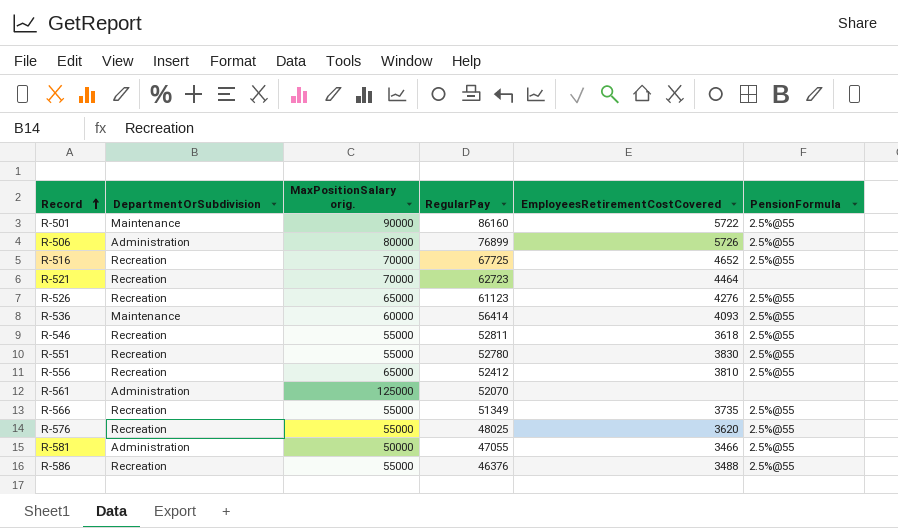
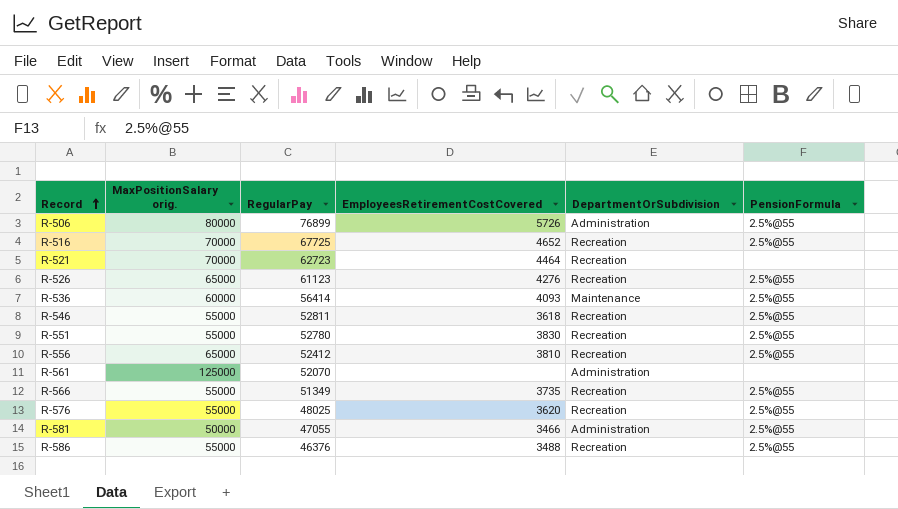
column DepartmentOrSubdivision | position: 2 -> 5
row R-501: Maintenance | 90000 | 86160 | 5722 | 2.5%@55 -> none

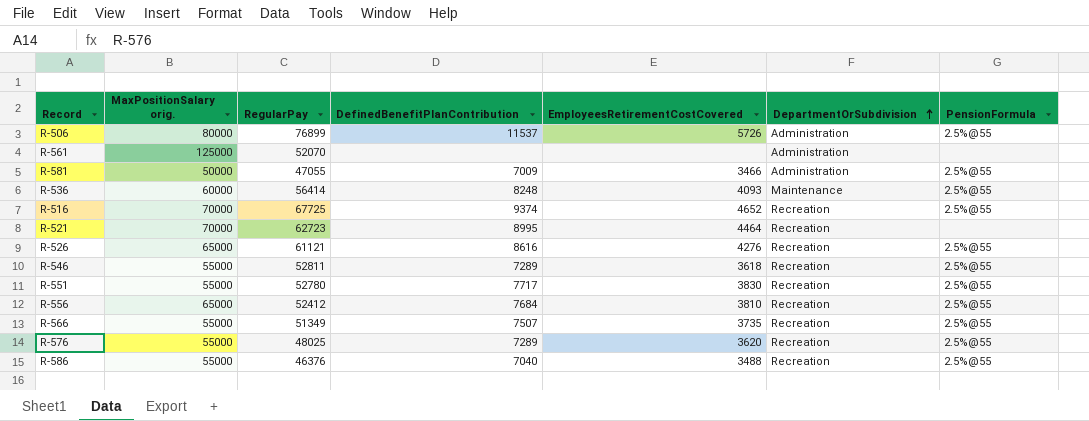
row order: Record ascending -> DepartmentOrSubdivision ascending
column DefinedBenefitPlanContribution | position: none -> 4
R-526 | RegularPay: 61123 -> 61121

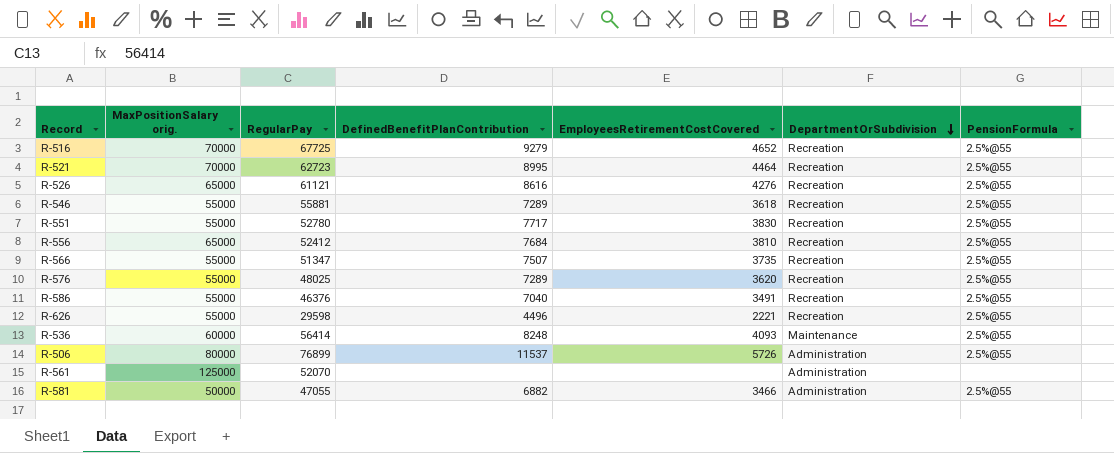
row order: DepartmentOrSubdivision ascending -> DepartmentOrSubdivision descending
R-516 | DefinedBenefitPlanContribution: 9374 -> 9279
R-521 | PensionFormula: none -> 2.5%@55
R-546 | RegularPay: 52811 -> 55881
R-566 | RegularPay: 51349 -> 51347
R-586 | EmployeesRetirementCostCovered: 3488 -> 3491
row R-626: none -> 55000 | 29598 | 4496 | 2221 | Recreation | 2.5%@55
R-581 | DefinedBenefitPlanContribution: 7009 -> 6882

